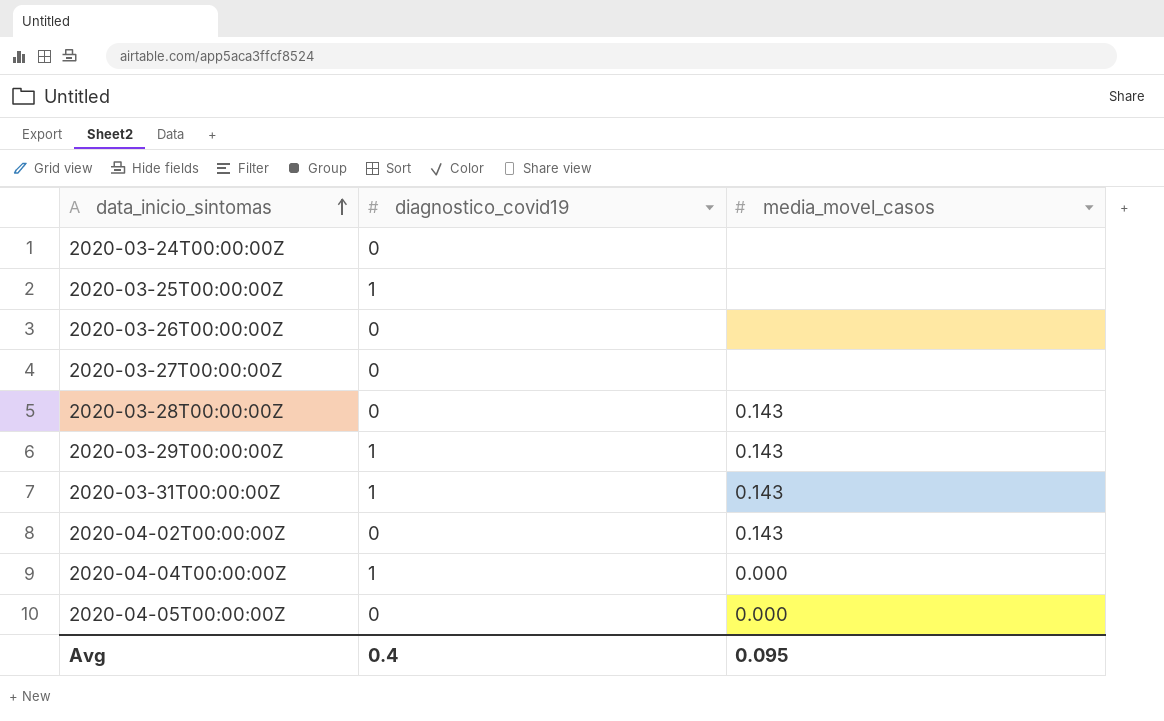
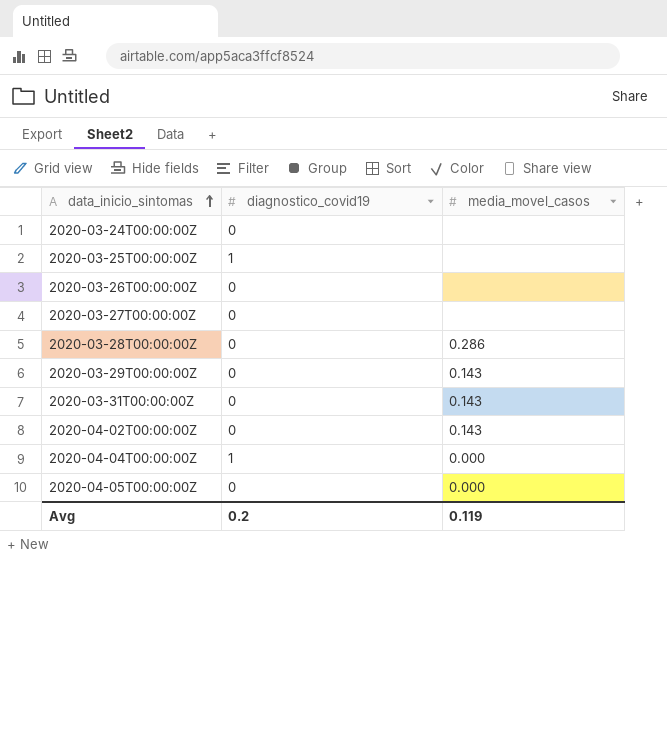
2020-03-28T00:00:00Z | media_movel_casos: 0.143 -> 0.286
2020-03-29T00:00:00Z | diagnostico_covid19: 1 -> 0
2020-03-31T00:00:00Z | diagnostico_covid19: 1 -> 0
Avg | diagnostico_covid19: 0.4 -> 0.2
Avg | media_movel_casos: 0.095 -> 0.119

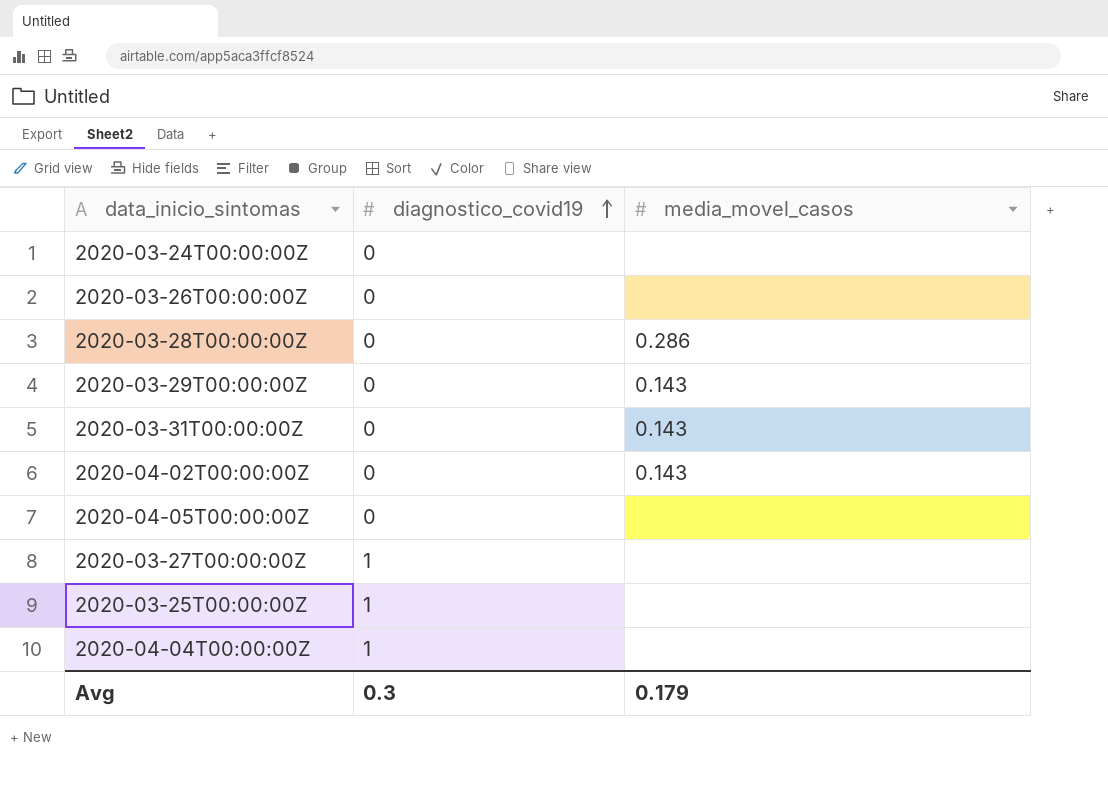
row order: data_inicio_sintomas ascending -> diagnostico_covid19 ascending
2020-04-05T00:00:00Z | media_movel_casos: 0.000 -> none
2020-03-27T00:00:00Z | diagnostico_covid19: 0 -> 1
2020-04-04T00:00:00Z | media_movel_casos: 0.000 -> none
Avg | diagnostico_covid19: 0.2 -> 0.3
Avg | media_movel_casos: 0.119 -> 0.179

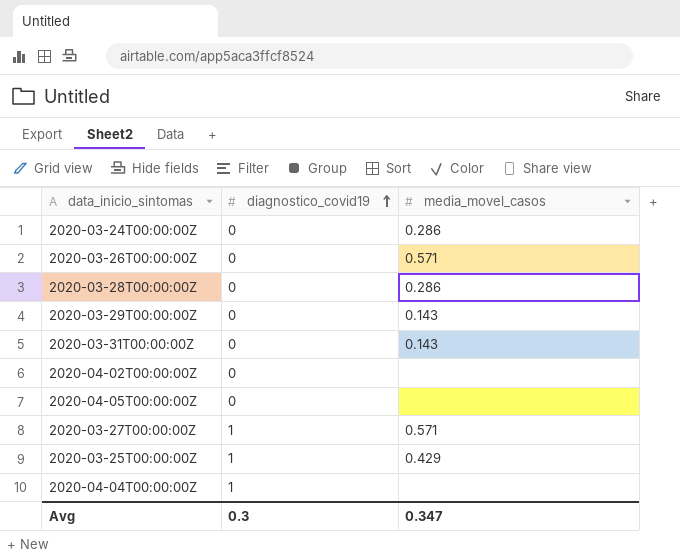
2020-03-24T00:00:00Z | media_movel_casos: none -> 0.286
2020-03-26T00:00:00Z | media_movel_casos: none -> 0.571
2020-04-02T00:00:00Z | media_movel_casos: 0.143 -> none
2020-03-27T00:00:00Z | media_movel_casos: none -> 0.571
2020-03-25T00:00:00Z | media_movel_casos: none -> 0.429
Avg | media_movel_casos: 0.179 -> 0.347

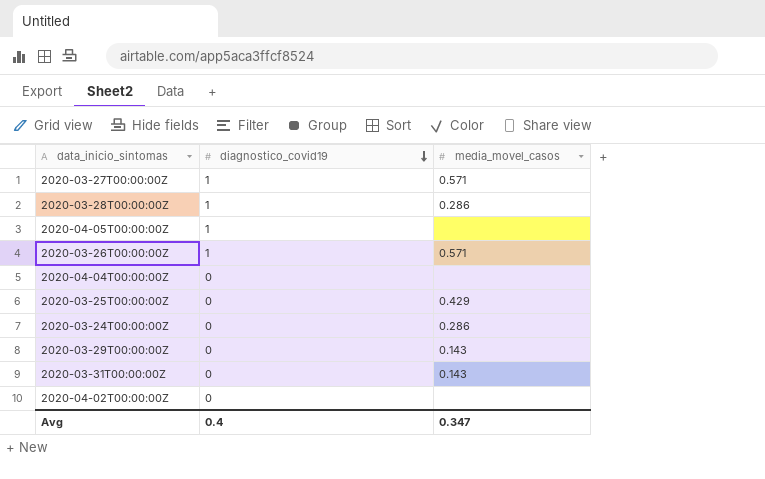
row order: diagnostico_covid19 ascending -> diagnostico_covid19 descending
2020-03-28T00:00:00Z | diagnostico_covid19: 0 -> 1
2020-04-05T00:00:00Z | diagnostico_covid19: 0 -> 1
2020-03-26T00:00:00Z | diagnostico_covid19: 0 -> 1
2020-04-04T00:00:00Z | diagnostico_covid19: 1 -> 0
2020-03-25T00:00:00Z | diagnostico_covid19: 1 -> 0
Avg | diagnostico_covid19: 0.3 -> 0.4

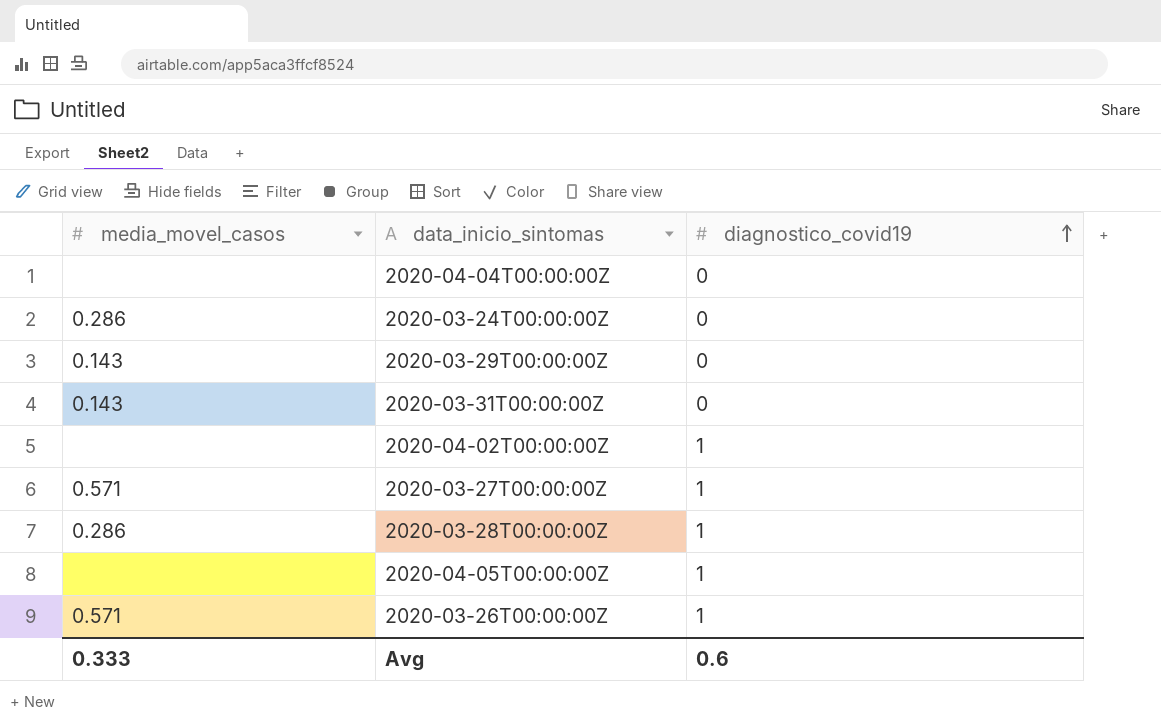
row order: diagnostico_covid19 descending -> diagnostico_covid19 ascending
column media_movel_casos | position: 3 -> 1
row 2020-03-25T00:00:00Z: 0 | 0.429 -> none
2020-04-02T00:00:00Z | diagnostico_covid19: 0 -> 1
Avg | media_movel_casos: 0.347 -> 0.333
Avg | diagnostico_covid19: 0.4 -> 0.6

